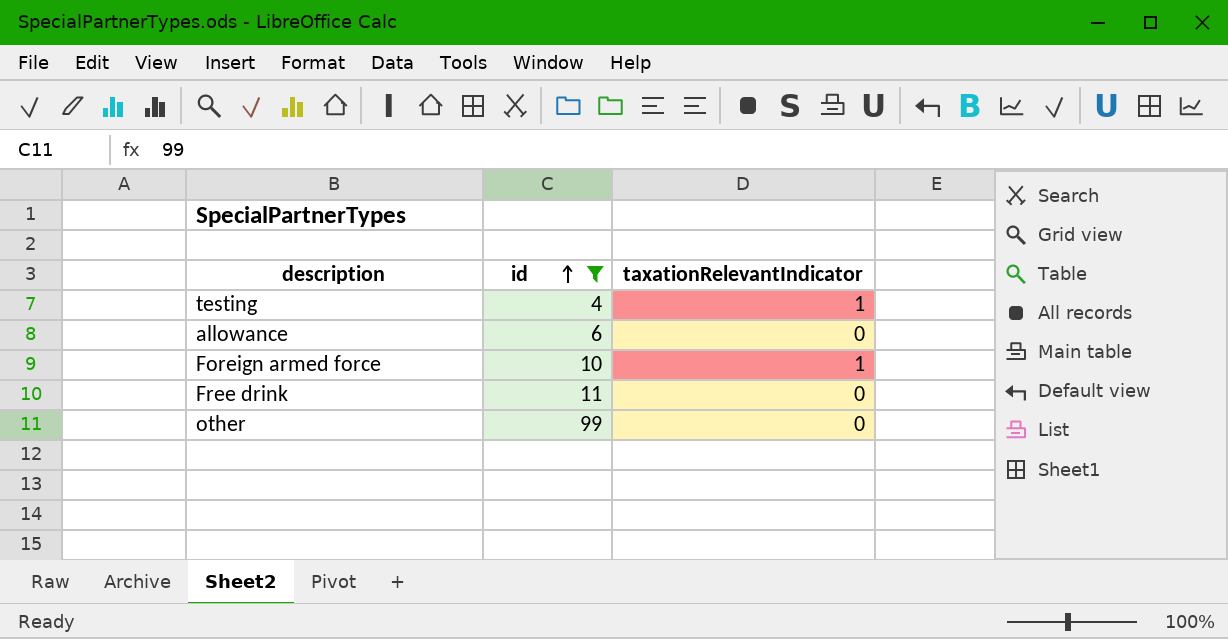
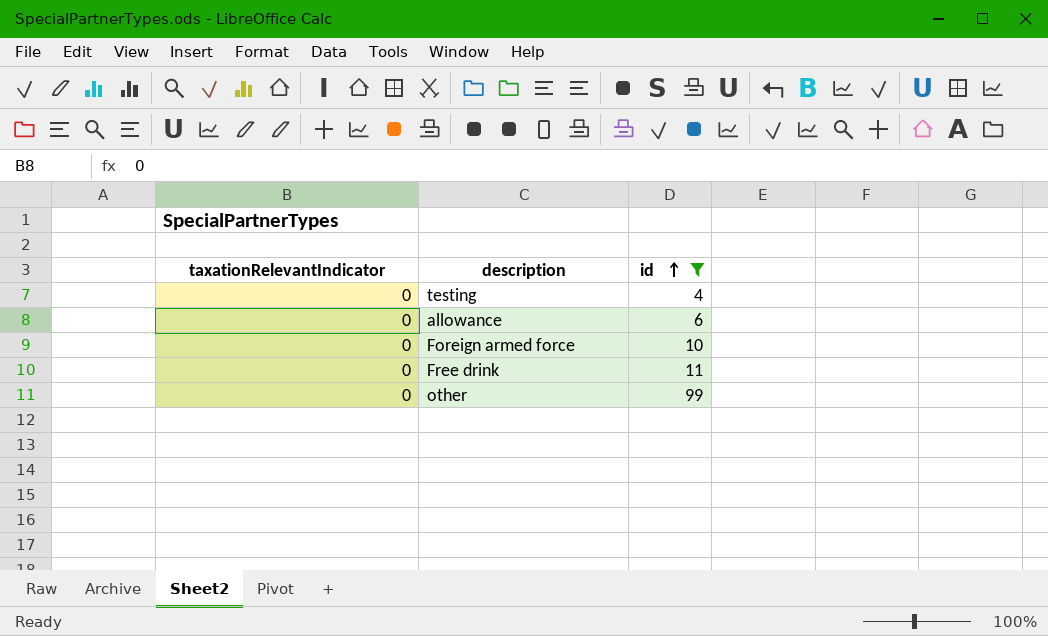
column taxationRelevantIndicator | position: 3 -> 1
testing | taxationRelevantIndicator: 1 -> 0
Foreign armed force | taxationRelevantIndicator: 1 -> 0

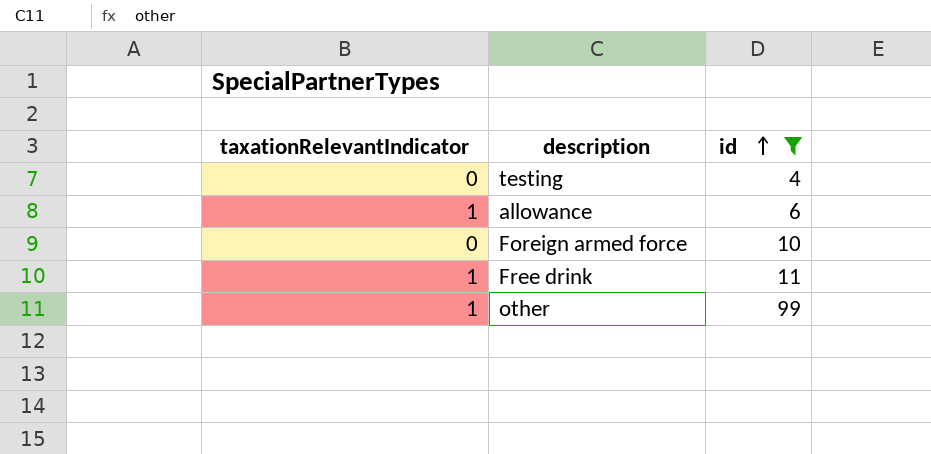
allowance | taxationRelevantIndicator: 0 -> 1
Free drink | taxationRelevantIndicator: 0 -> 1
other | taxationRelevantIndicator: 0 -> 1

